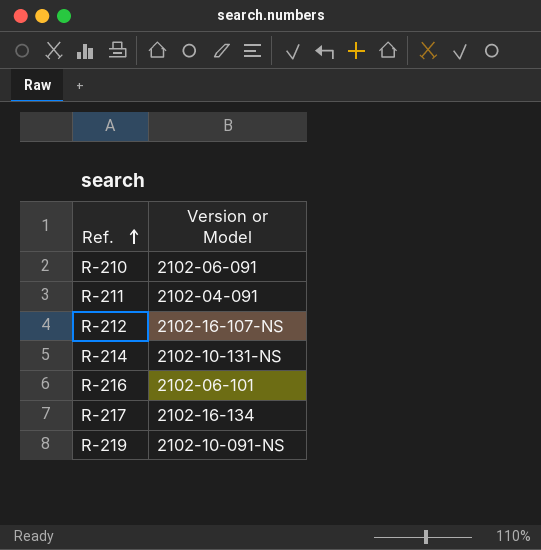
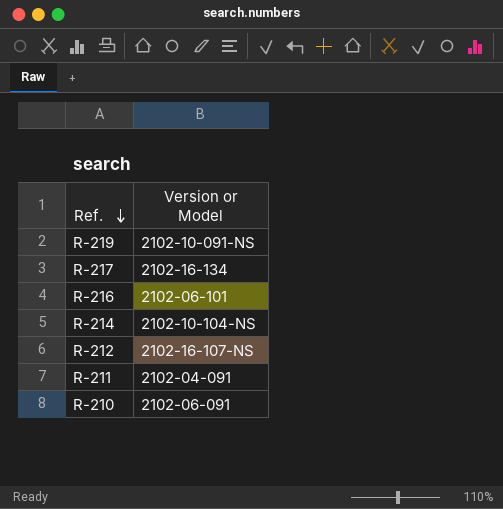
row order: Ref. ascending -> Ref. descending
R-214 | Version or Model: 2102-10-131-NS -> 2102-10-104-NS

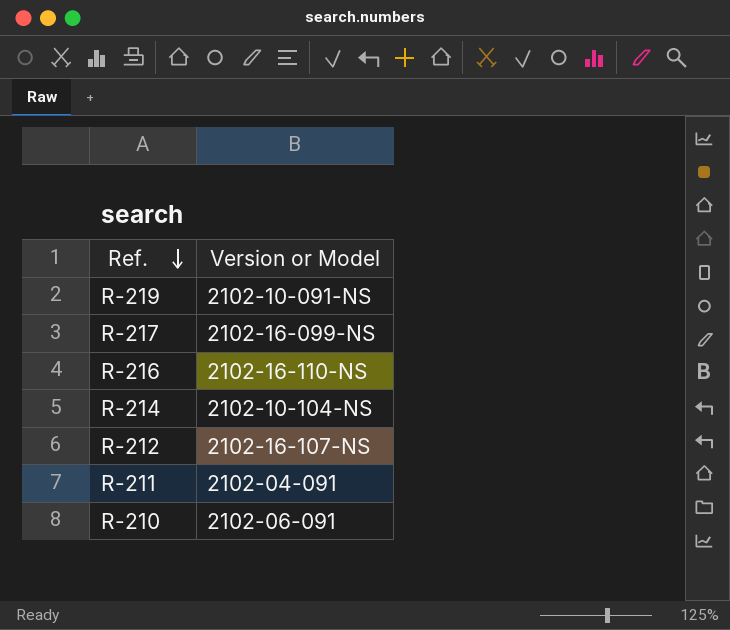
R-217 | Version or Model: 2102-16-134 -> 2102-16-099-NS
R-216 | Version or Model: 2102-06-101 -> 2102-16-110-NS

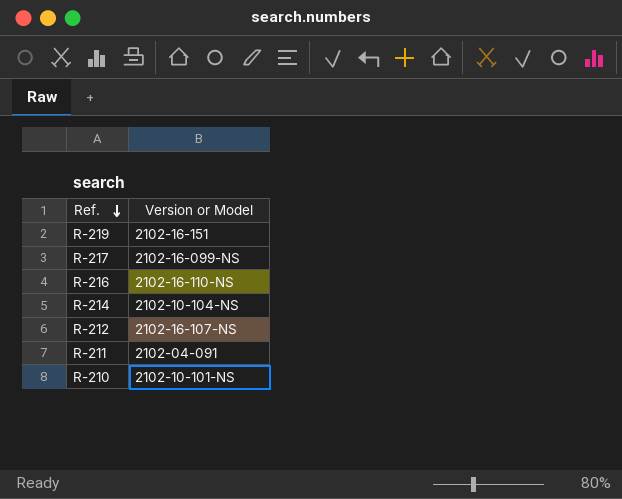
R-219 | Version or Model: 2102-10-091-NS -> 2102-16-151
R-210 | Version or Model: 2102-06-091 -> 2102-10-101-NS

